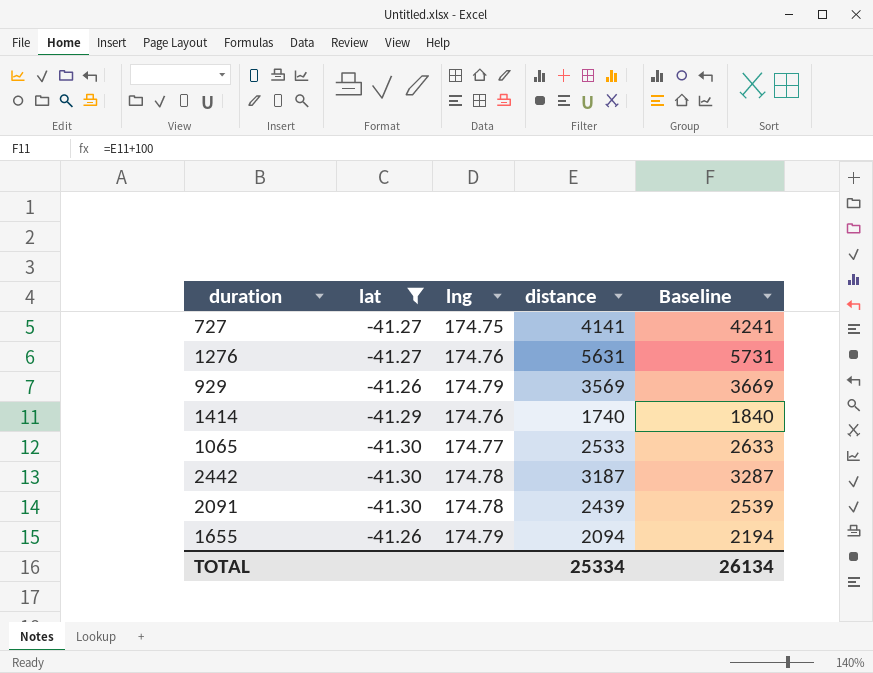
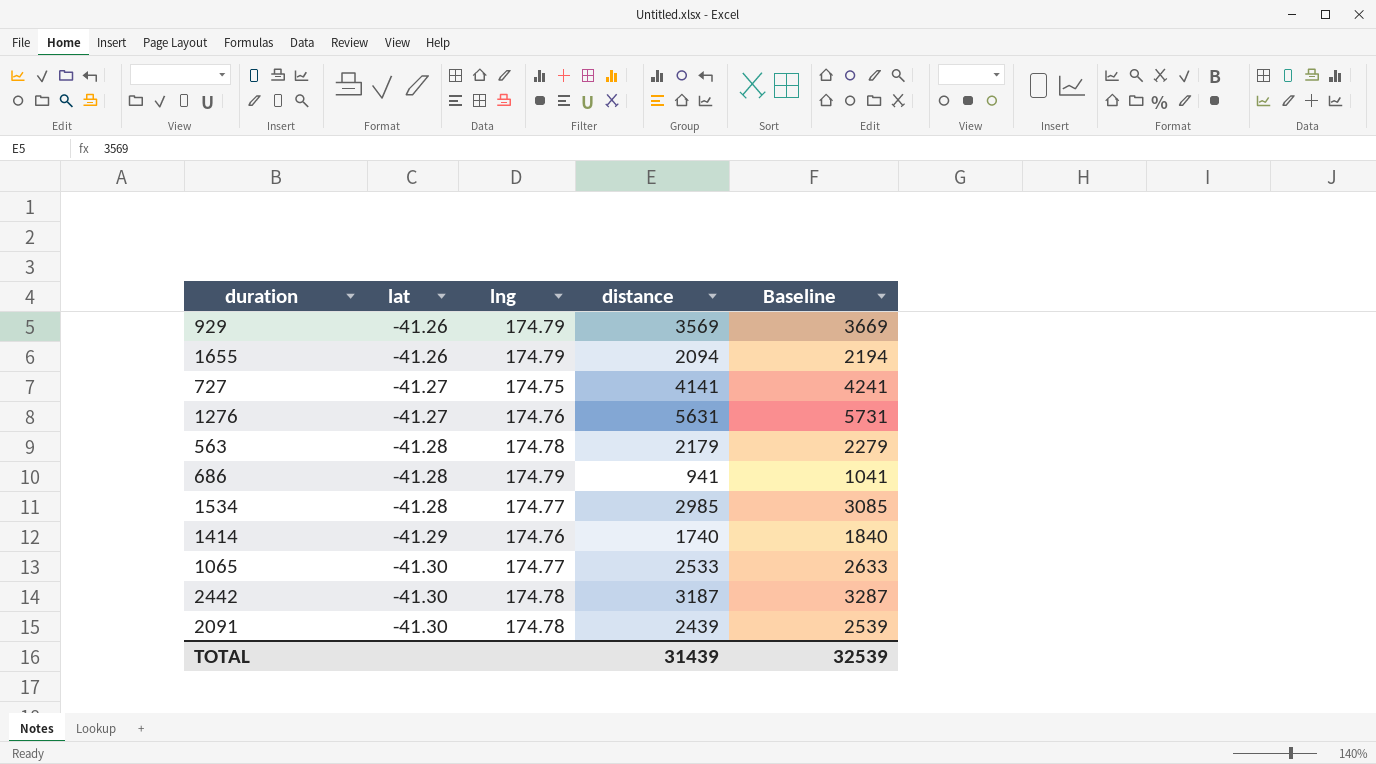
filter: lat != -41.28 -> none
row order: none -> lat descending
TOTAL | distance: 25334 -> 31439
TOTAL | Baseline: 26134 -> 32539

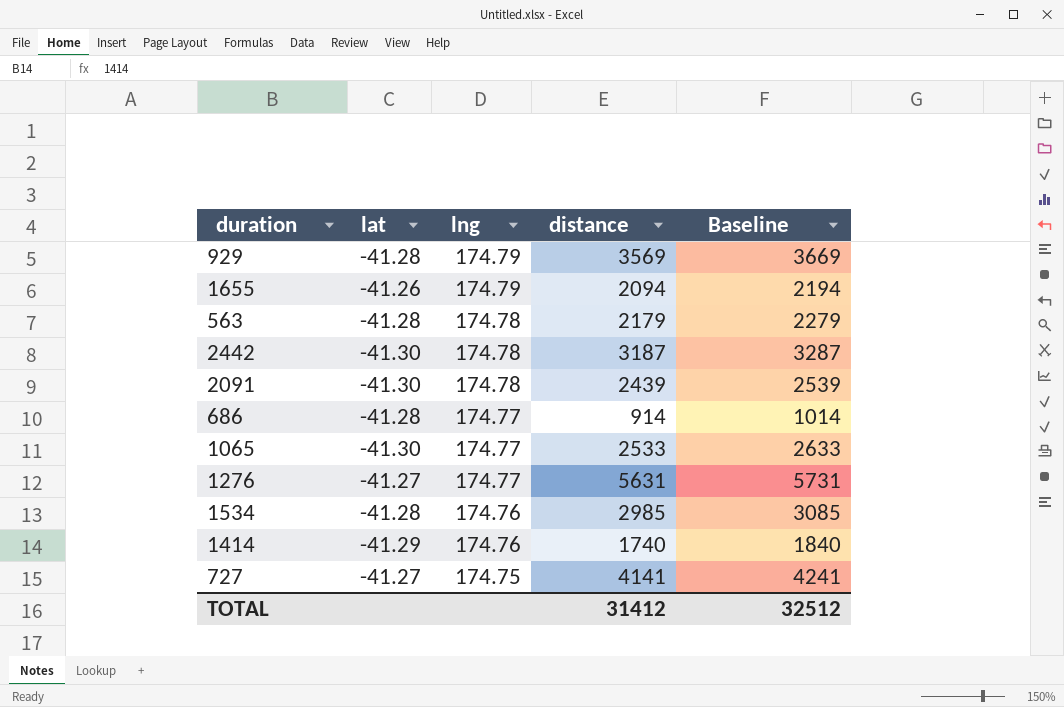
row order: lat descending -> lng descending
929 | lat: -41.26 -> -41.28
686 | lng: 174.79 -> 174.77
686 | distance: 941 -> 914
686 | Baseline: 1041 -> 1014
1276 | lng: 174.76 -> 174.77
1534 | lng: 174.77 -> 174.76
TOTAL | distance: 31439 -> 31412
TOTAL | Baseline: 32539 -> 32512

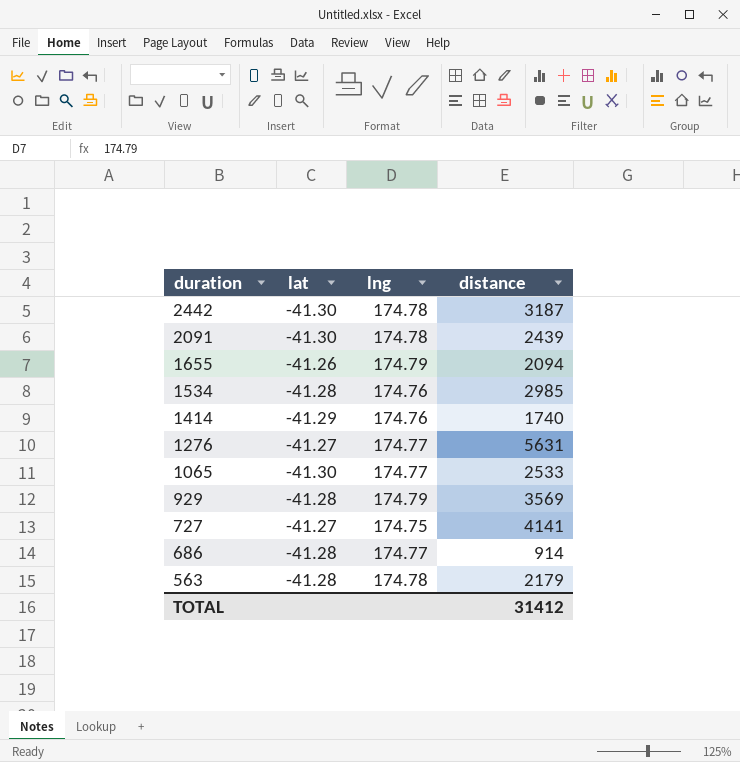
row order: lng descending -> duration descending
column Baseline | formula: [distance] + 100 -> none

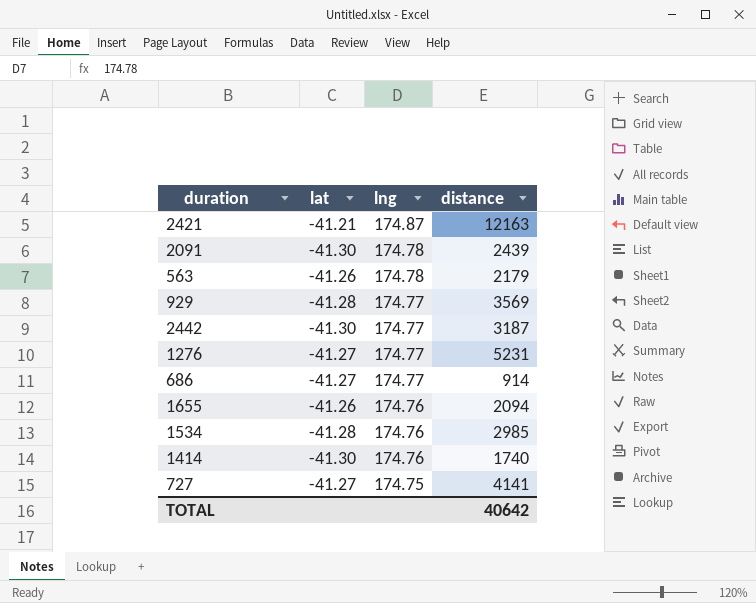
row order: duration descending -> lng descending
row 1065: -41.30 | 174.77 | 2533 -> none
row 2421: none -> -41.21 | 174.87 | 12163
563 | lat: -41.28 -> -41.26
929 | lng: 174.79 -> 174.77
2442 | lng: 174.78 -> 174.77
1276 | distance: 5631 -> 5231
686 | lat: -41.28 -> -41.27
1655 | lng: 174.79 -> 174.76
1414 | lat: -41.29 -> -41.30
TOTAL | distance: 31412 -> 40642

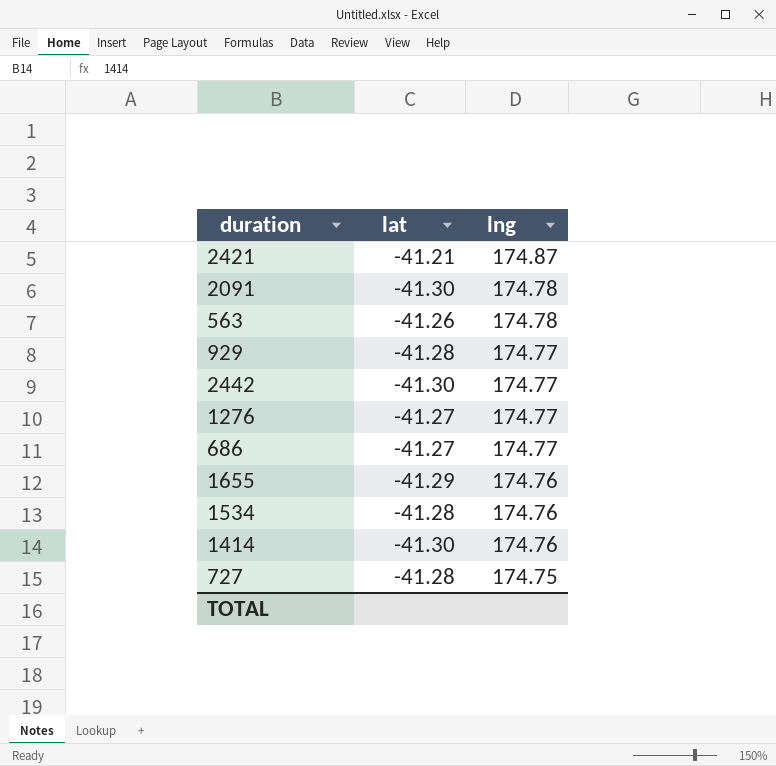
column distance | position: 4 -> none
1655 | lat: -41.26 -> -41.29
727 | lat: -41.27 -> -41.28

